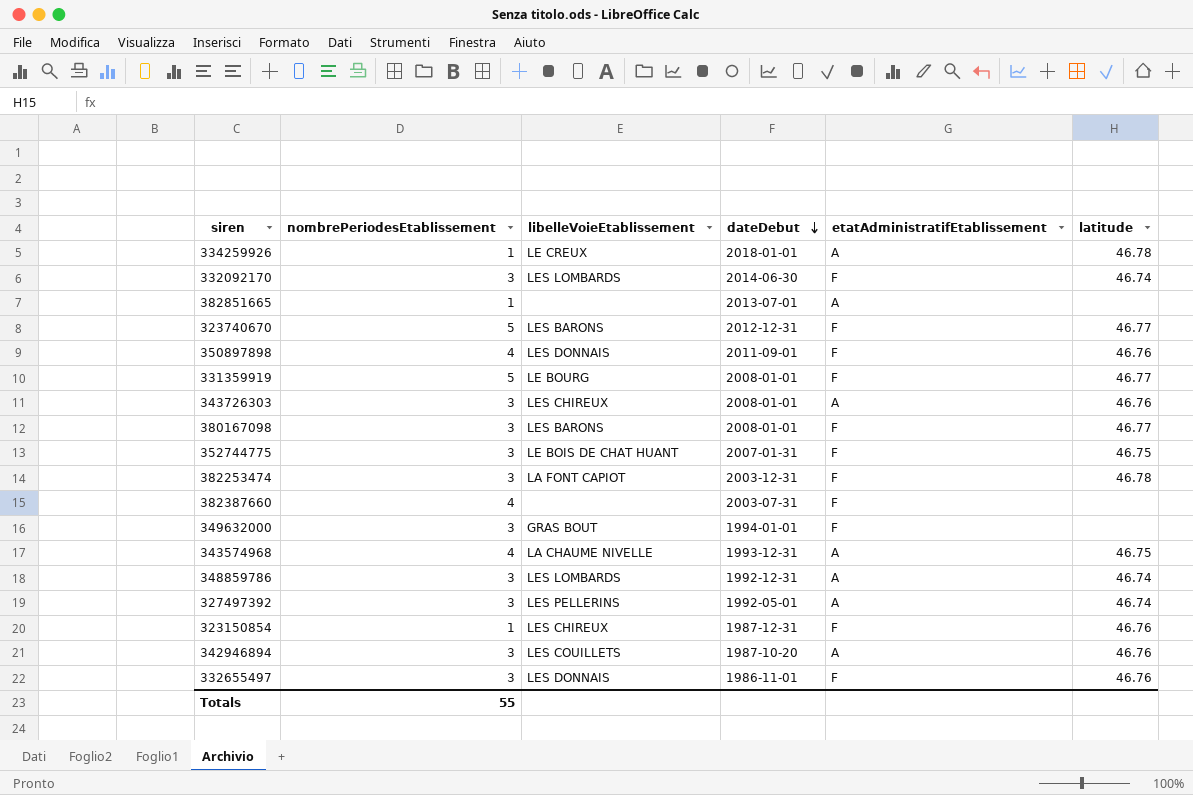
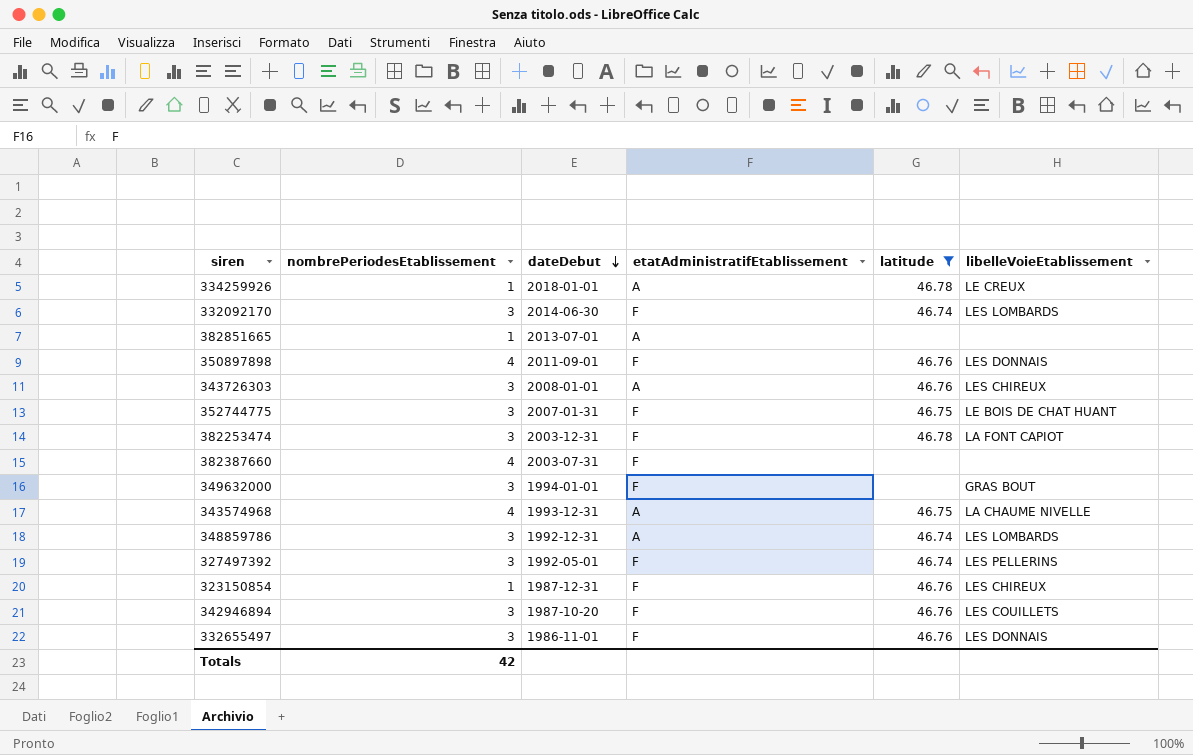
filter: none -> latitude != 46.77
column libelleVoieEtablissement | position: 3 -> 6
327497392 | etatAdministratifEtablissement: A -> F
342946894 | etatAdministratifEtablissement: A -> F
Totals | nombrePeriodesEtablissement: 55 -> 42

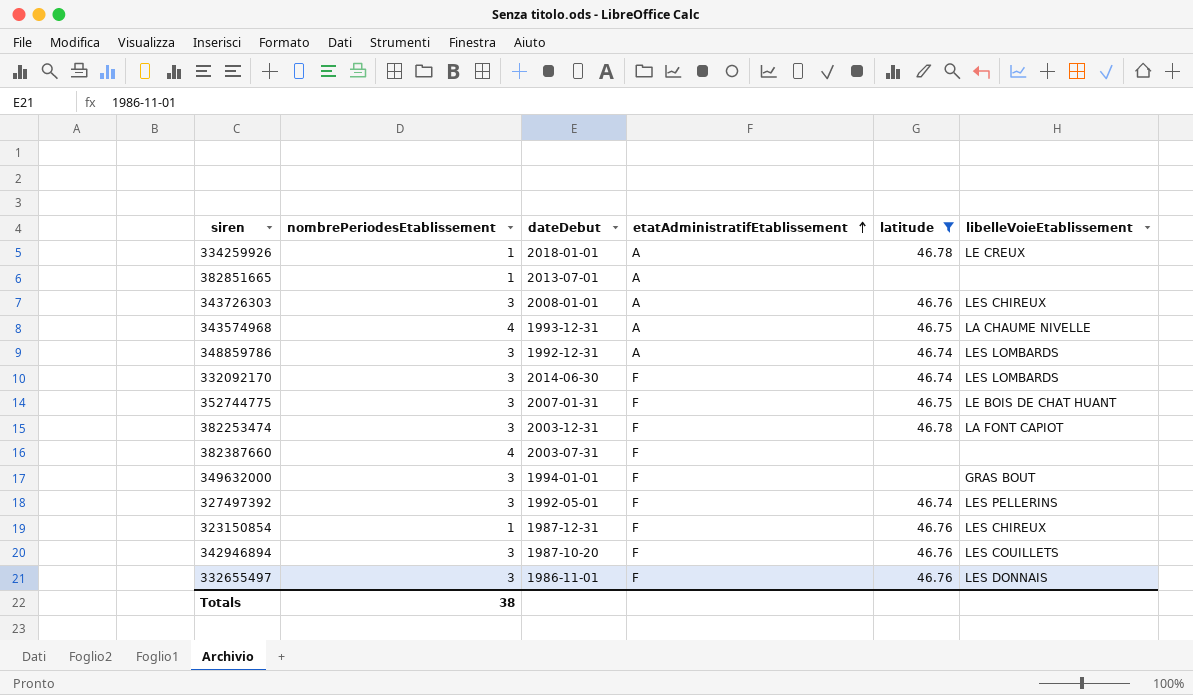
row order: dateDebut descending -> etatAdministratifEtablissement ascending
row 350897898: 4 | 2011-09-01 | F | 46.76 | LES DONNAIS -> none
Totals | nombrePeriodesEtablissement: 42 -> 38

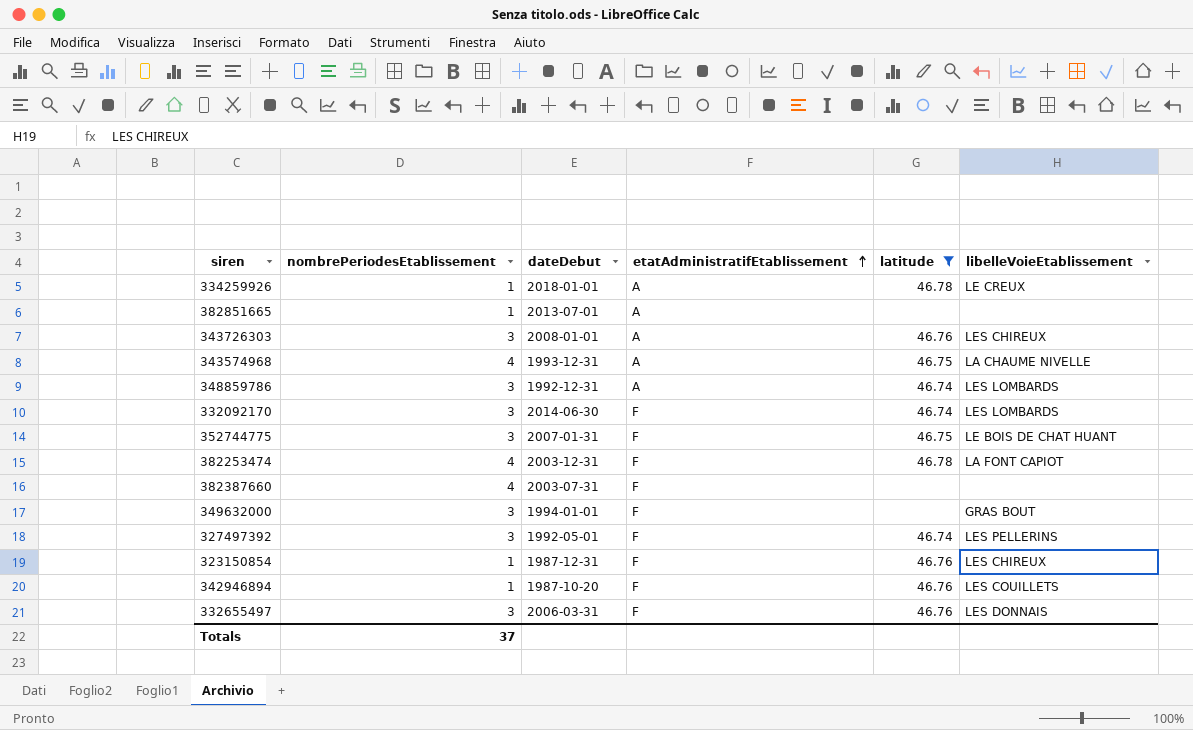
382253474 | nombrePeriodesEtablissement: 3 -> 4
342946894 | nombrePeriodesEtablissement: 3 -> 1
332655497 | dateDebut: 1986-11-01 -> 2006-03-31
Totals | nombrePeriodesEtablissement: 38 -> 37

